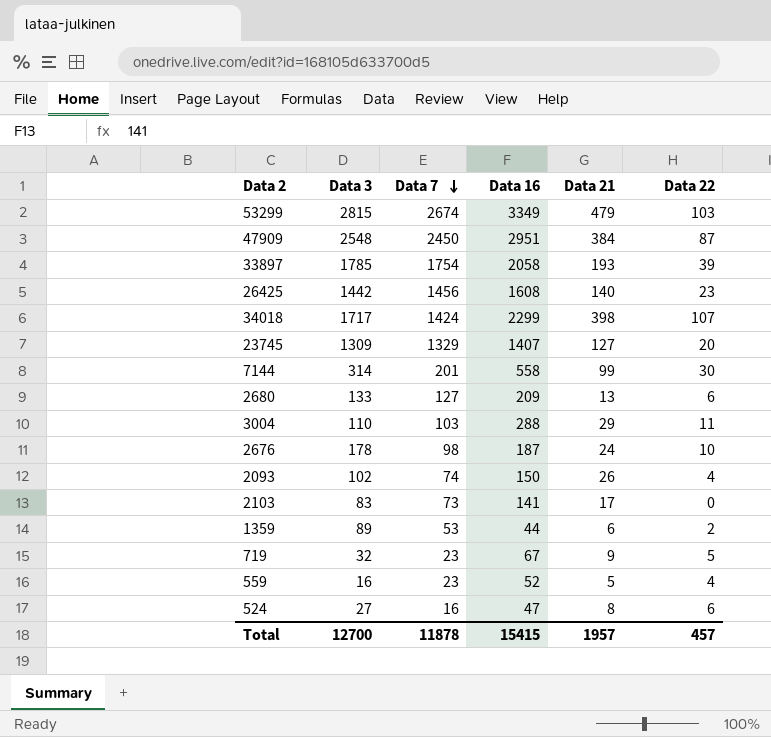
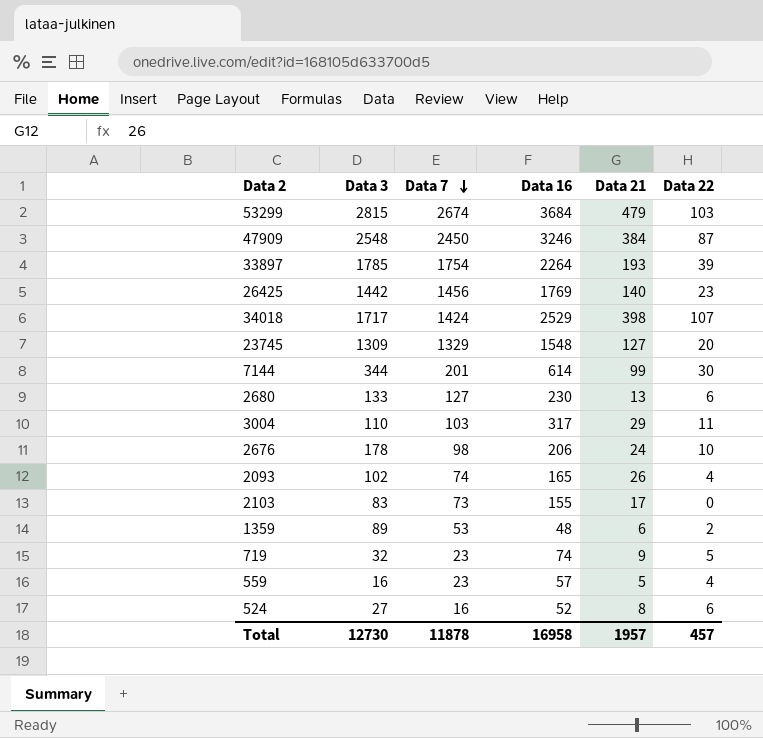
53299 | Data 16: 3349 -> 3684
47909 | Data 16: 2951 -> 3246
33897 | Data 16: 2058 -> 2264
26425 | Data 16: 1608 -> 1769
34018 | Data 16: 2299 -> 2529
23745 | Data 16: 1407 -> 1548
7144 | Data 3: 314 -> 344
7144 | Data 16: 558 -> 614
2680 | Data 16: 209 -> 230
3004 | Data 16: 288 -> 317
2676 | Data 16: 187 -> 206
2093 | Data 16: 150 -> 165
2103 | Data 16: 141 -> 155
1359 | Data 16: 44 -> 48
719 | Data 16: 67 -> 74
559 | Data 16: 52 -> 57
524 | Data 16: 47 -> 52
Total | Data 3: 12700 -> 12730
Total | Data 16: 15415 -> 16958

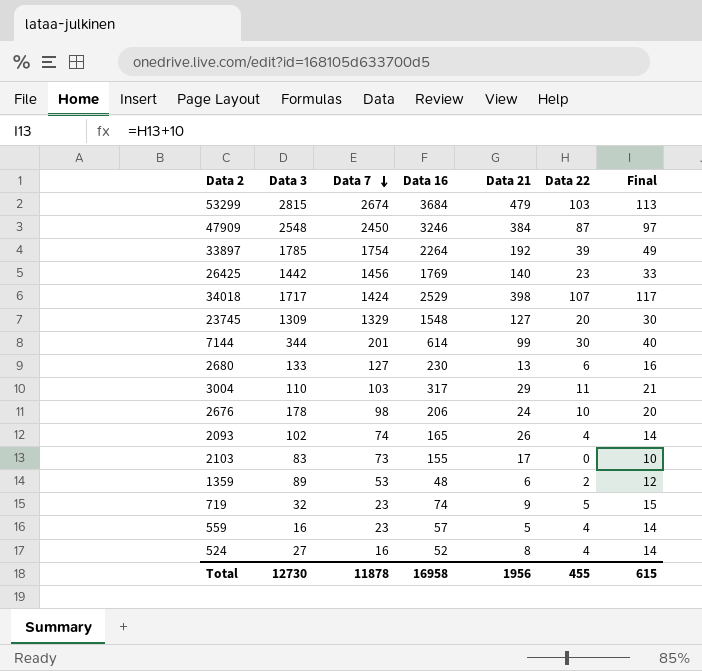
column Final | formula: none -> [Data 22] + 10
33897 | Data 21: 193 -> 192
524 | Data 22: 6 -> 4
Total | Data 21: 1957 -> 1956
Total | Data 22: 457 -> 455

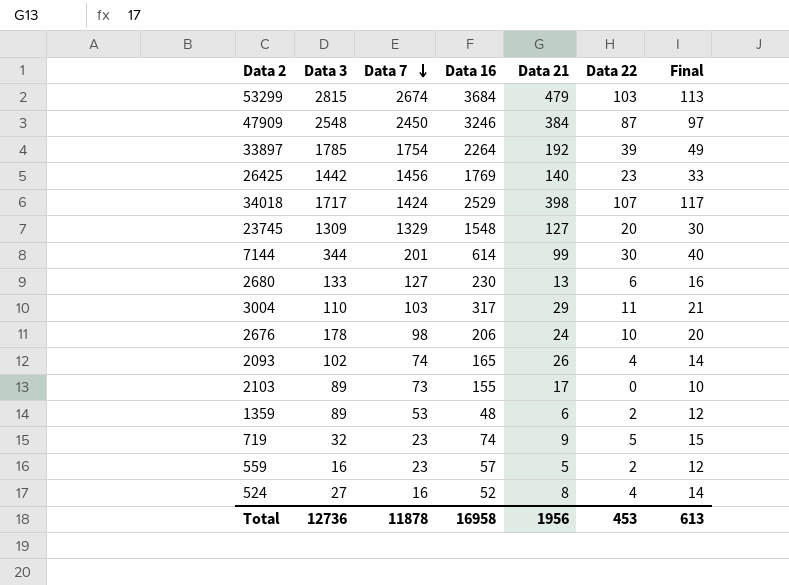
2103 | Data 3: 83 -> 89
559 | Data 22: 4 -> 2
559 | Final: 14 -> 12
Total | Data 3: 12730 -> 12736
Total | Data 22: 455 -> 453
Total | Final: 615 -> 613

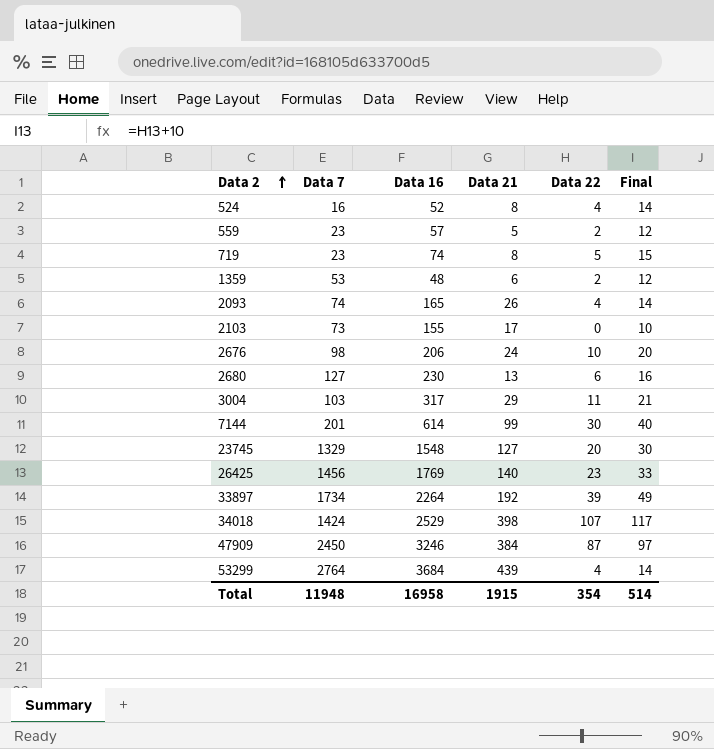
row order: Data 7 descending -> Data 2 ascending
column Data 3 | position: 2 -> none
719 | Data 21: 9 -> 8
33897 | Data 7: 1754 -> 1734
53299 | Data 7: 2674 -> 2764
53299 | Data 21: 479 -> 439
53299 | Data 22: 103 -> 4
53299 | Final: 113 -> 14
Total | Data 7: 11878 -> 11948
Total | Data 21: 1956 -> 1915
Total | Data 22: 453 -> 354
Total | Final: 613 -> 514

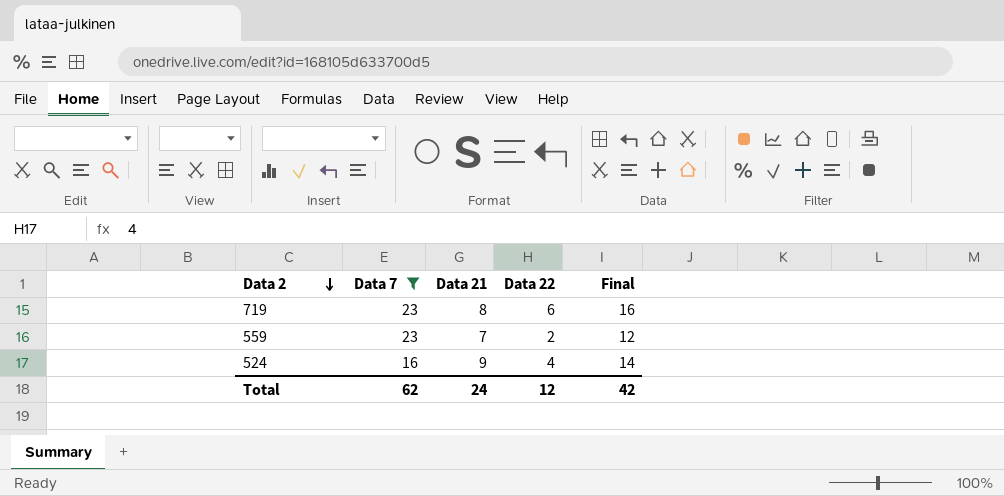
filter: none -> Data 7 <= 23
row order: Data 2 ascending -> Data 2 descending
column Data 16 | position: 3 -> none
719 | Data 22: 5 -> 6
719 | Final: 15 -> 16
559 | Data 21: 5 -> 7
524 | Data 21: 8 -> 9
Total | Data 7: 11948 -> 62
Total | Data 21: 1915 -> 24
Total | Data 22: 354 -> 12
Total | Final: 514 -> 42

